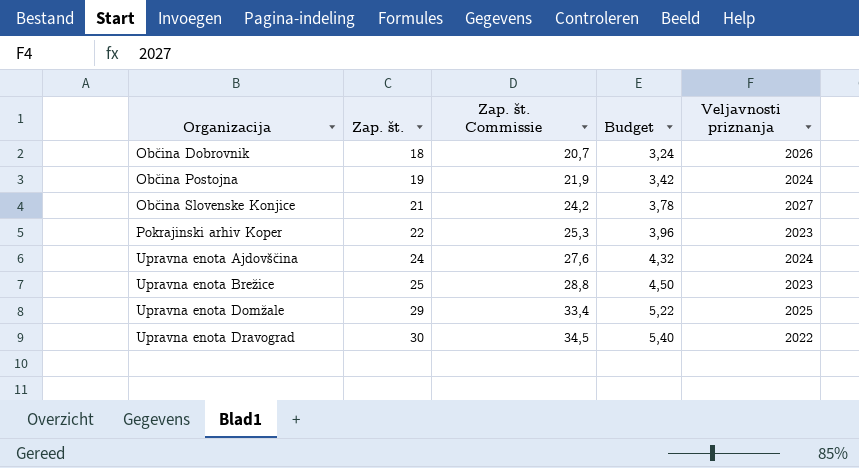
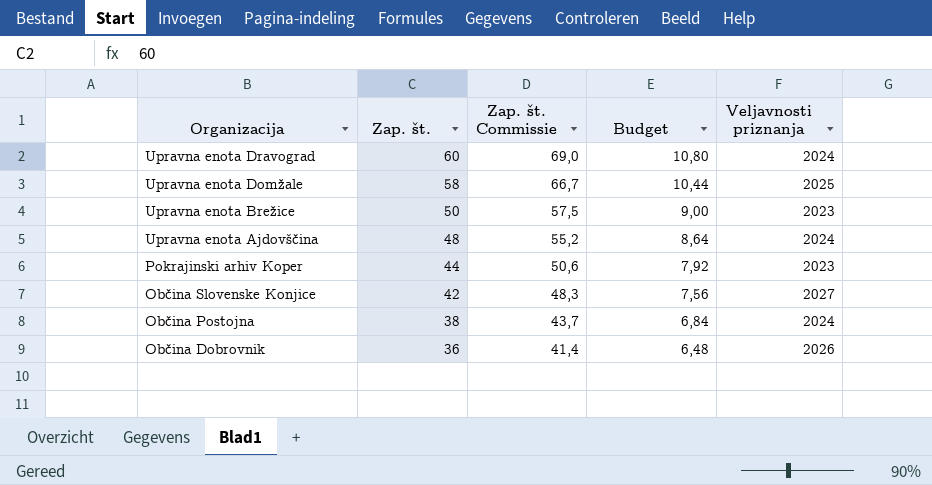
row order: Organizacija ascending -> Organizacija descending
Upravna enota Dravograd | Zap. št.: 30 -> 60
Upravna enota Dravograd | Zap. št. Commissie: 34,5 -> 69,0
Upravna enota Dravograd | Budget: 5,40 -> 10,80
Upravna enota Dravograd | Veljavnosti priznanja: 2022 -> 2024
Upravna enota Domžale | Zap. št.: 29 -> 58
Upravna enota Domžale | Zap. št. Commissie: 33,4 -> 66,7
Upravna enota Domžale | Budget: 5,22 -> 10,44
Upravna enota Brežice | Zap. št.: 25 -> 50
Upravna enota Brežice | Zap. št. Commissie: 28,8 -> 57,5
Upravna enota Brežice | Budget: 4,50 -> 9,00
Upravna enota Ajdovščina | Zap. št.: 24 -> 48
Upravna enota Ajdovščina | Zap. št. Commissie: 27,6 -> 55,2
Upravna enota Ajdovščina | Budget: 4,32 -> 8,64
Pokrajinski arhiv Koper | Zap. št.: 22 -> 44
Pokrajinski arhiv Koper | Zap. št. Commissie: 25,3 -> 50,6
Pokrajinski arhiv Koper | Budget: 3,96 -> 7,92
Občina Slovenske Konjice | Zap. št.: 21 -> 42
Občina Slovenske Konjice | Zap. št. Commissie: 24,2 -> 48,3
Občina Slovenske Konjice | Budget: 3,78 -> 7,56
Občina Postojna | Zap. št.: 19 -> 38
Občina Postojna | Zap. št. Commissie: 21,9 -> 43,7
Občina Postojna | Budget: 3,42 -> 6,84
Občina Dobrovnik | Zap. št.: 18 -> 36
Občina Dobrovnik | Zap. št. Commissie: 20,7 -> 41,4
Občina Dobrovnik | Budget: 3,24 -> 6,48

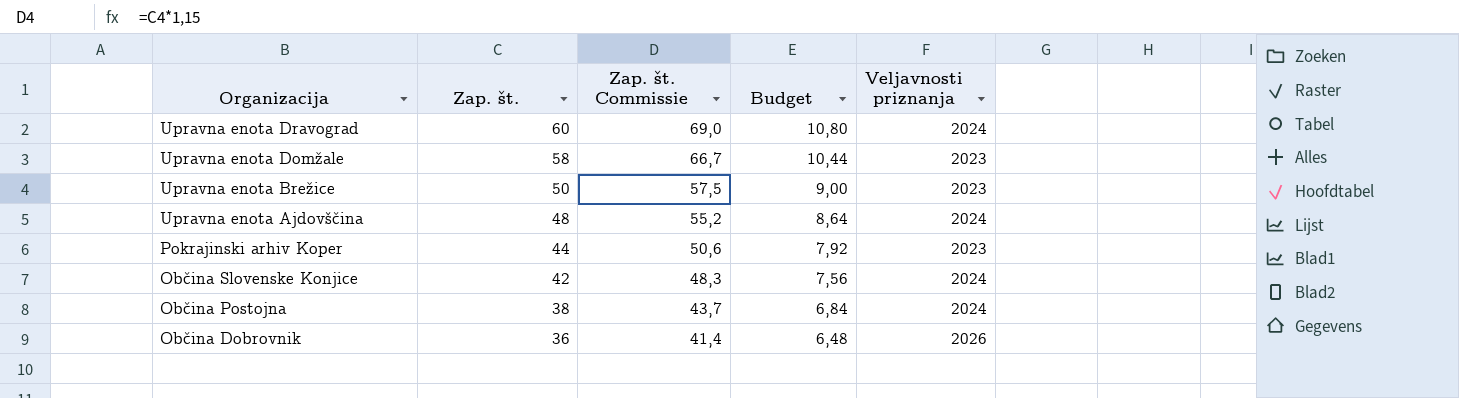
Upravna enota Domžale | Veljavnosti priznanja: 2025 -> 2023
Občina Slovenske Konjice | Veljavnosti priznanja: 2027 -> 2024

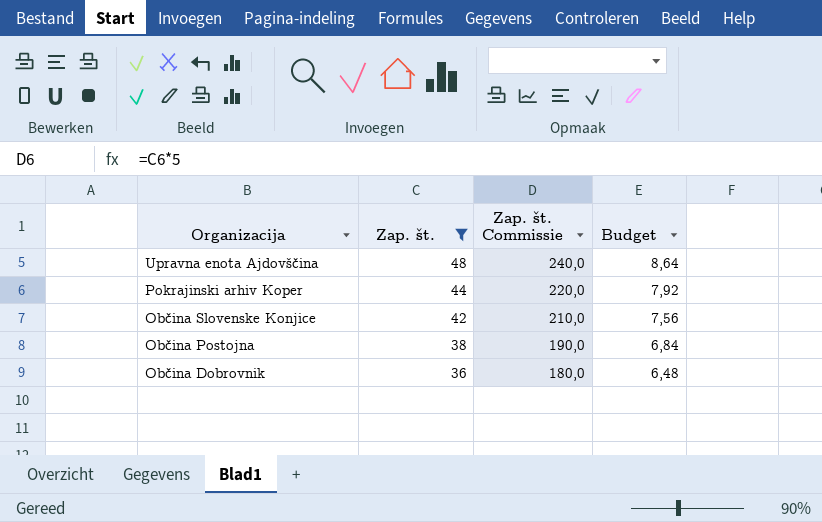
filter: none -> Zap. št. <= 48
column Veljavnosti priznanja | position: 5 -> none
column Zap. št. Commissie | formula: [Zap. št.] * 1,15 -> [Zap. št.] * 5

